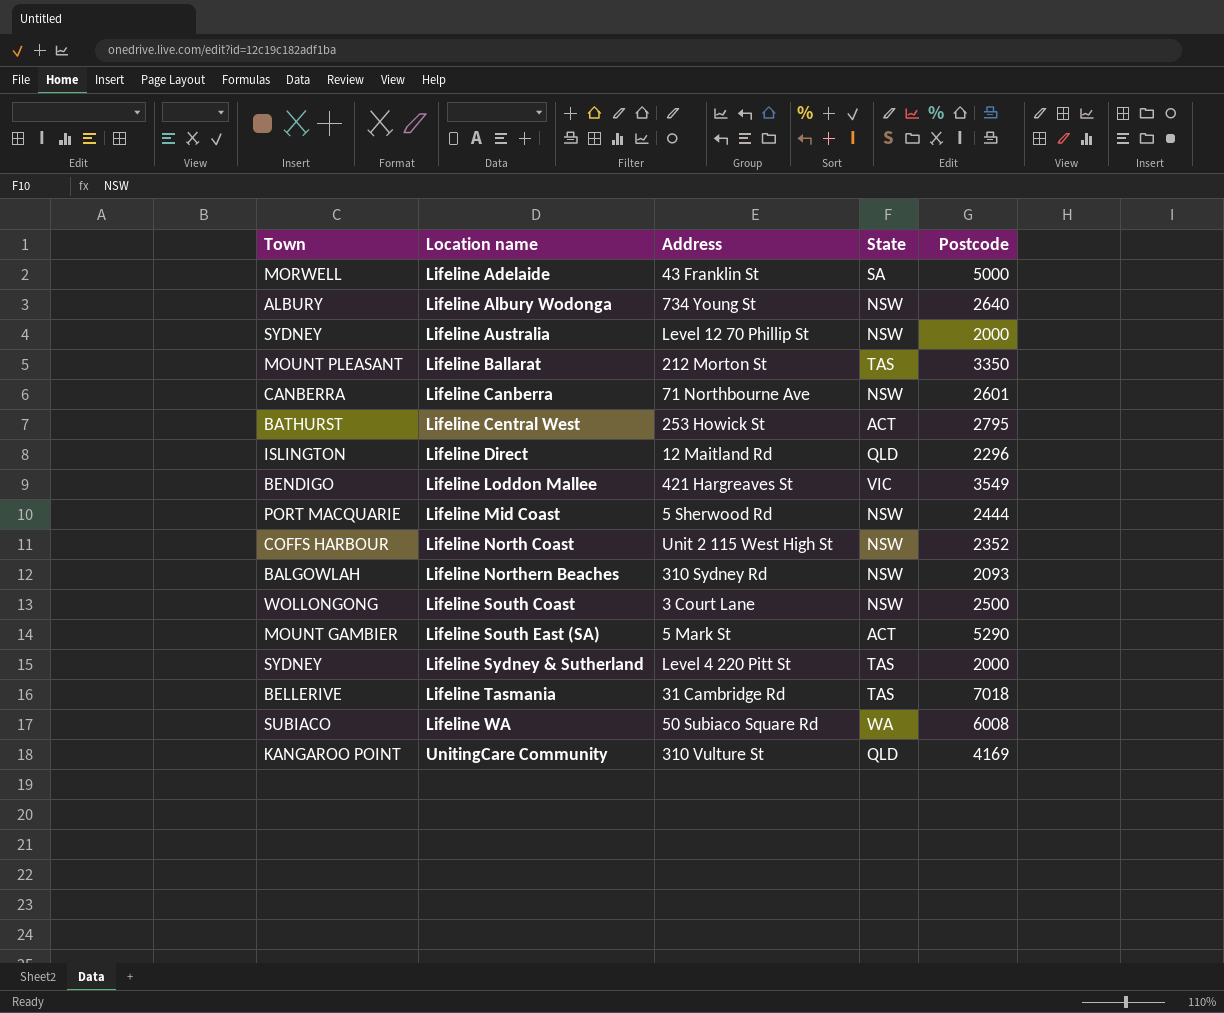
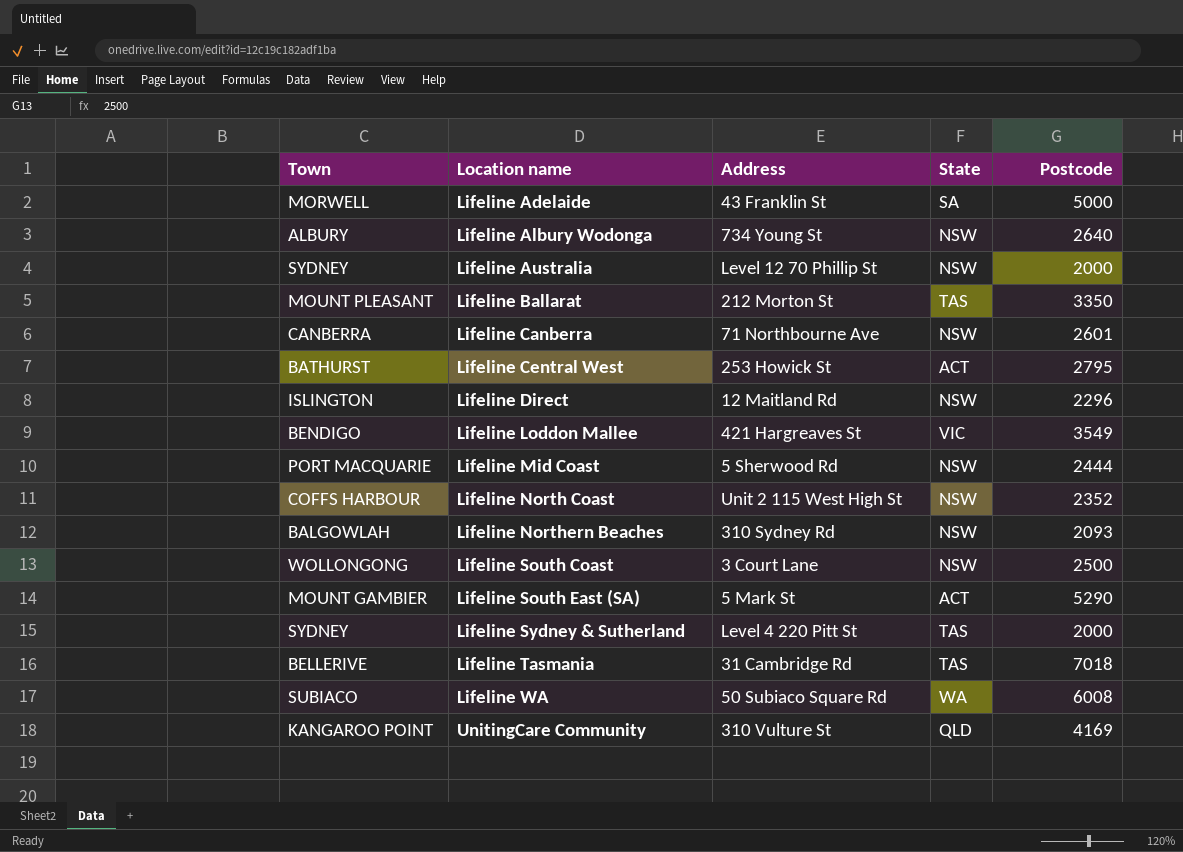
Lifeline Direct | State: QLD -> NSW

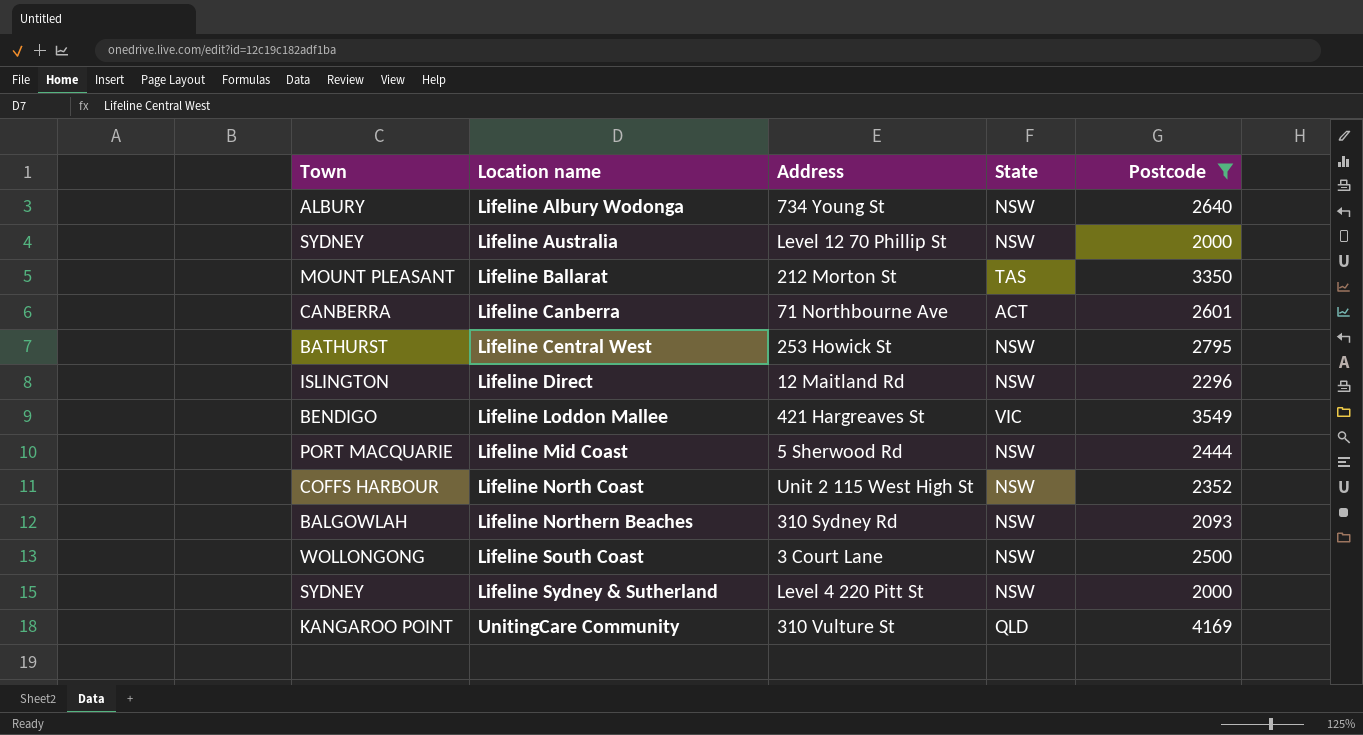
filter: none -> Postcode <= 4169
Lifeline Canberra | State: NSW -> ACT
Lifeline Central West | State: ACT -> NSW
Lifeline Sydney & Sutherland | State: TAS -> NSW

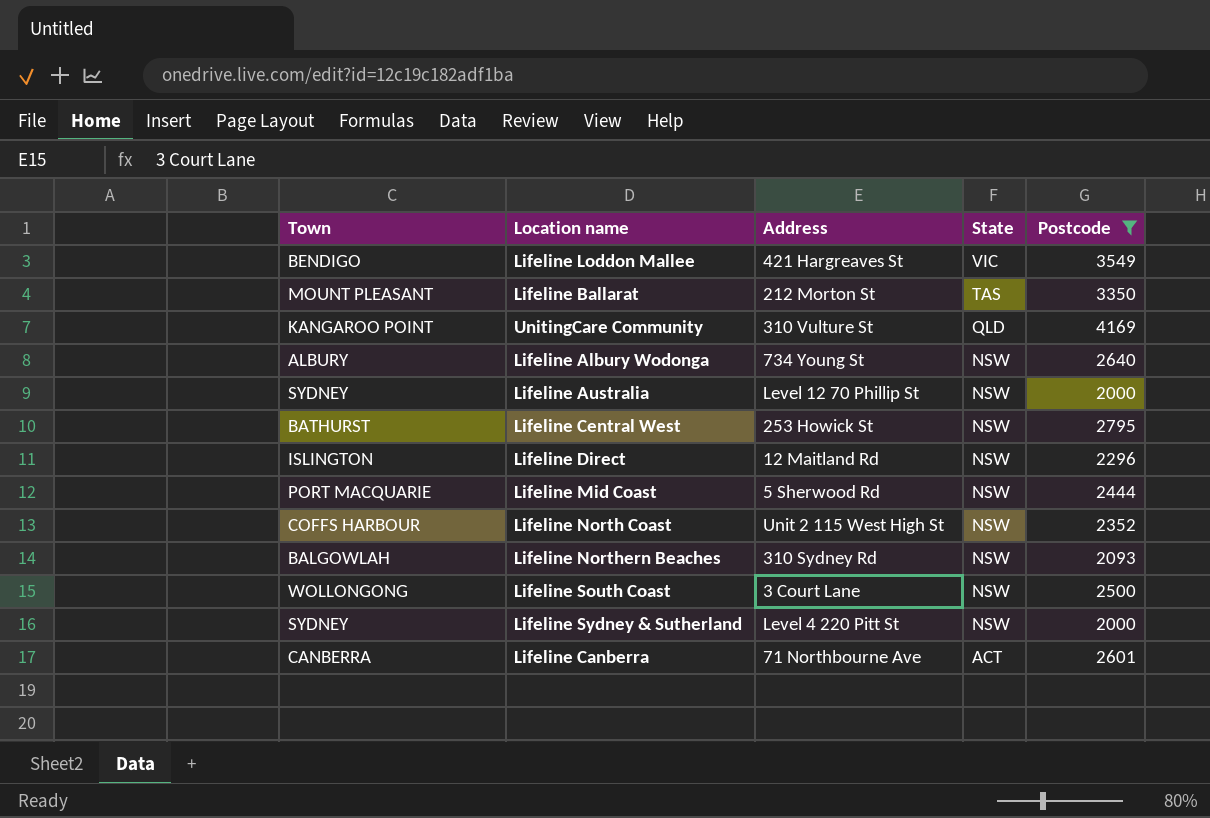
row order: Location name ascending -> State descending

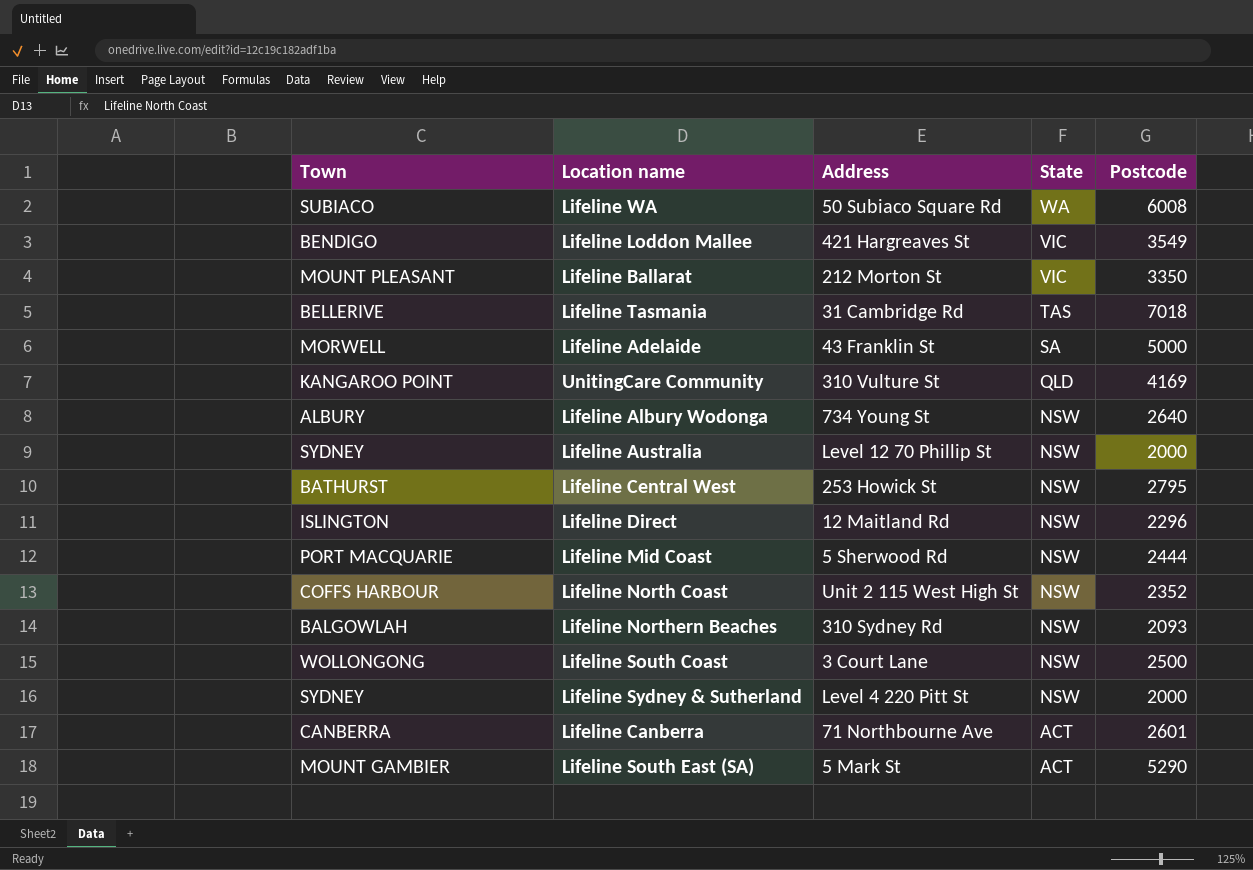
filter: Postcode <= 4169 -> none
Lifeline Ballarat | State: TAS -> VIC

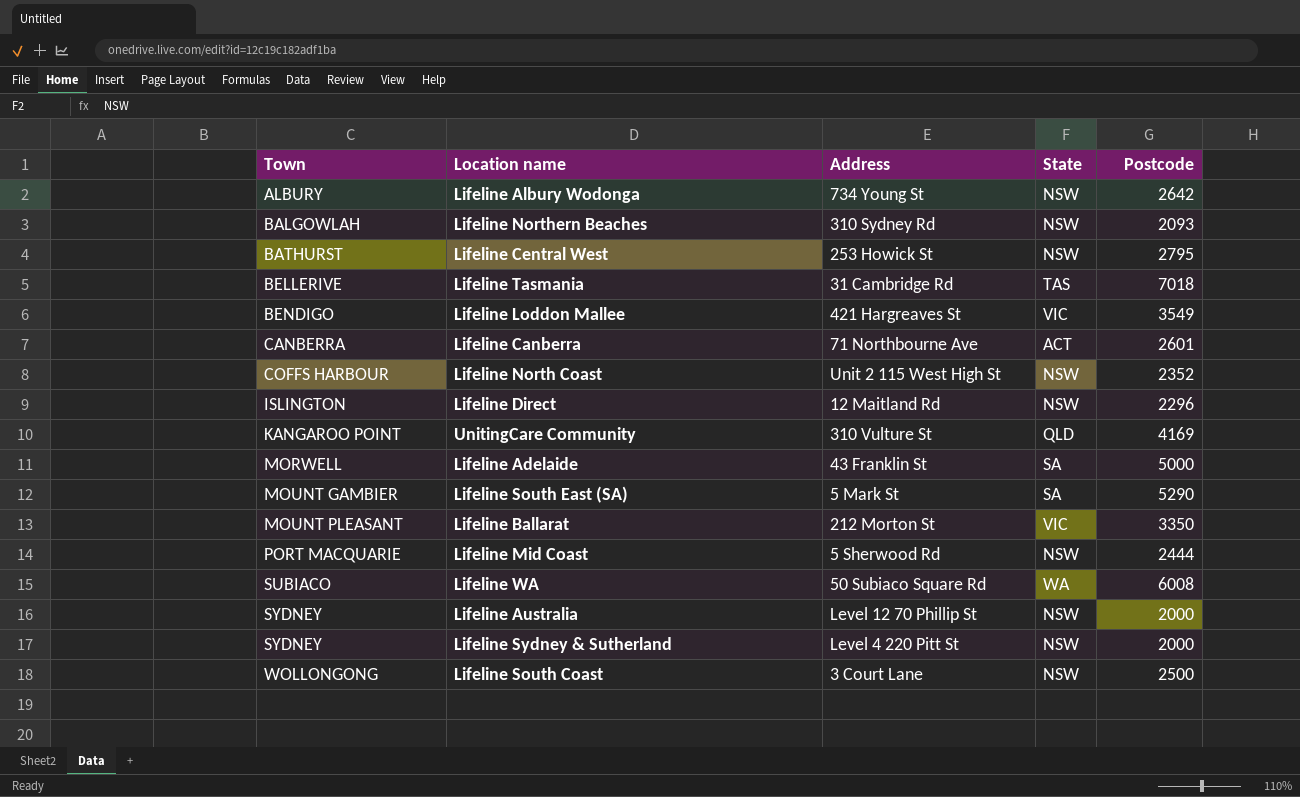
row order: State descending -> Town ascending
Lifeline Albury Wodonga | Postcode: 2640 -> 2642
Lifeline South East (SA) | State: ACT -> SA

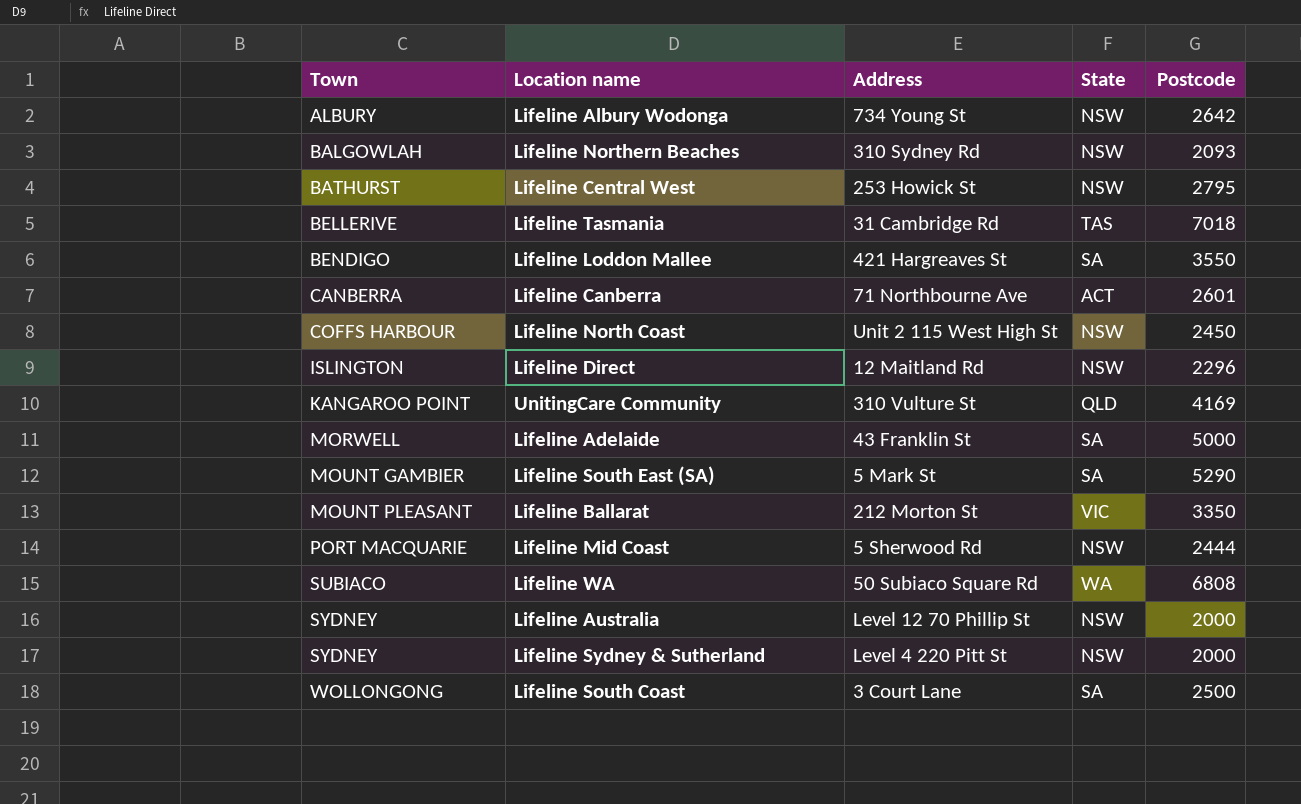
Lifeline Loddon Mallee | State: VIC -> SA
Lifeline Loddon Mallee | Postcode: 3549 -> 3550
Lifeline North Coast | Postcode: 2352 -> 2450
Lifeline WA | Postcode: 6008 -> 6808
Lifeline South Coast | State: NSW -> SA

